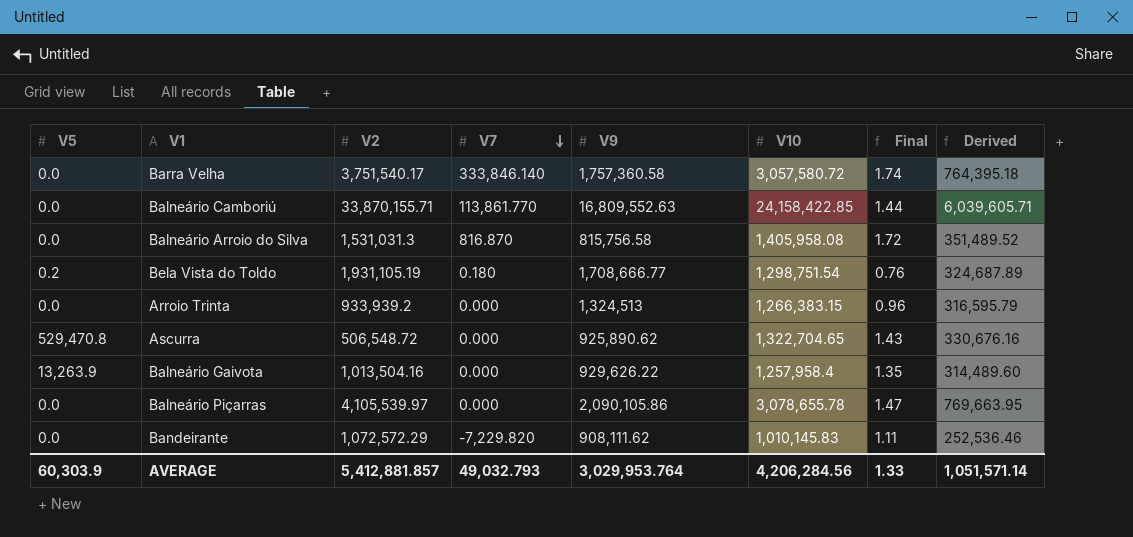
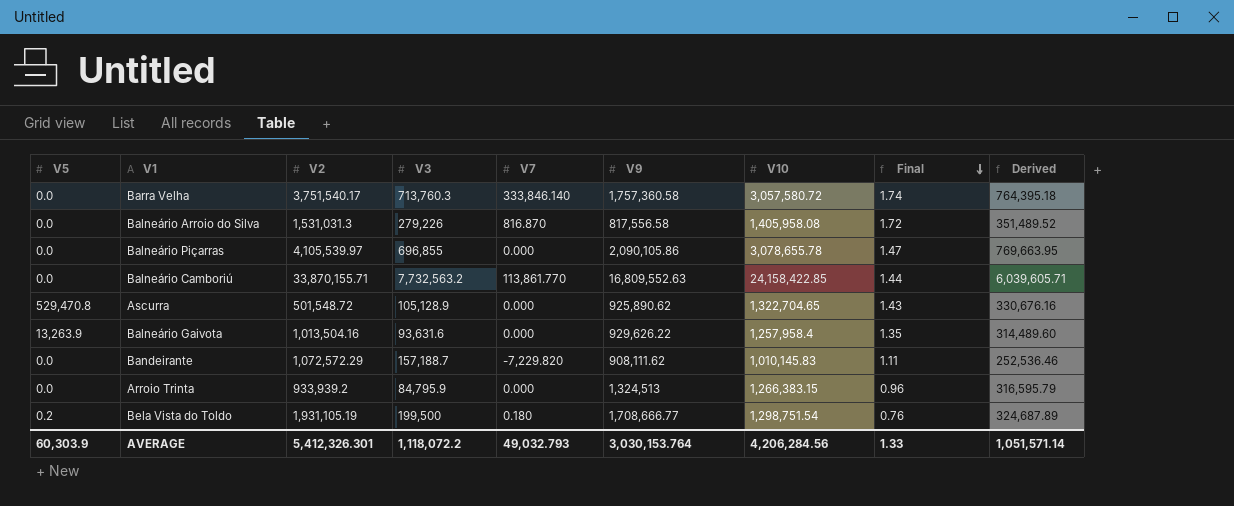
row order: V7 descending -> Final descending
column V3 | position: none -> 4
Balneário Arroio do Silva | V9: 815,756.58 -> 817,556.58
Ascurra | V2: 506,548.72 -> 501,548.72
AVERAGE | V2: 5,412,881.857 -> 5,412,326.301
AVERAGE | V9: 3,029,953.764 -> 3,030,153.764

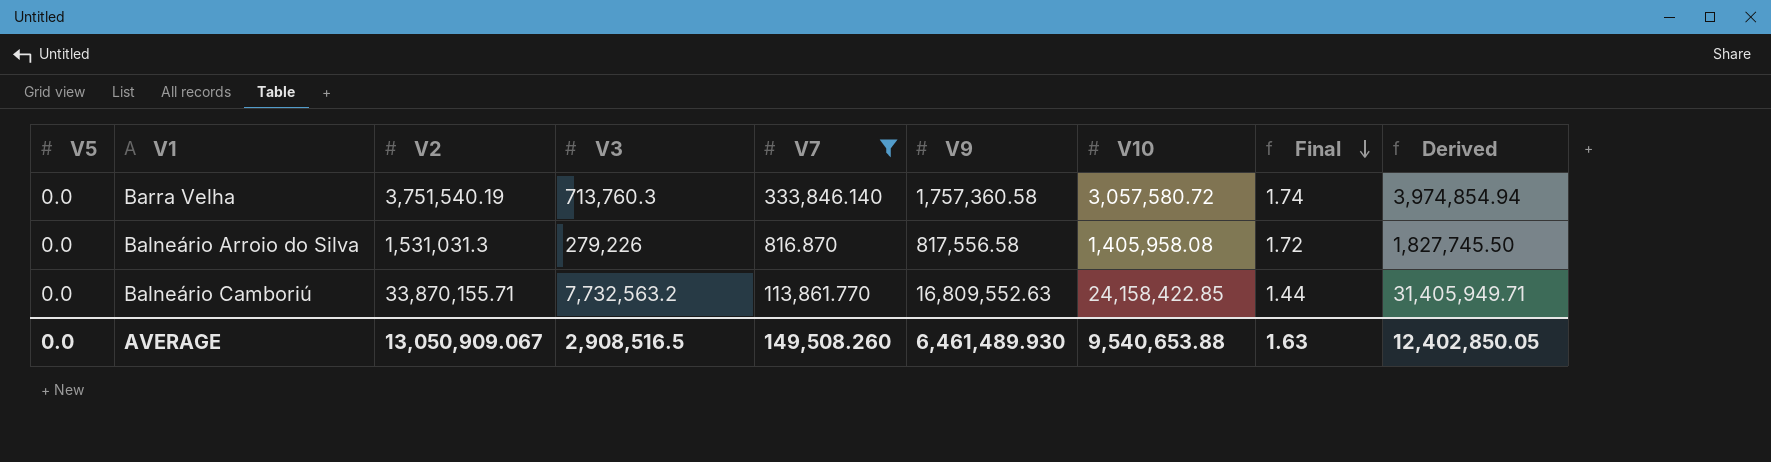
filter: none -> V7 >= 816.870
column Derived | formula: [V10] * 0.25 -> [V10] * 1.3
Barra Velha | V2: 3,751,540.17 -> 3,751,540.19
AVERAGE | V5: 60,303.9 -> 0.0
AVERAGE | V2: 5,412,326.301 -> 13,050,909.067
AVERAGE | V3: 1,118,072.2 -> 2,908,516.5
AVERAGE | V7: 49,032.793 -> 149,508.260
AVERAGE | V9: 3,030,153.764 -> 6,461,489.930
AVERAGE | V10: 4,206,284.56 -> 9,540,653.88
AVERAGE | Final: 1.33 -> 1.63
AVERAGE | Derived: 1,051,571.14 -> 12,402,850.05

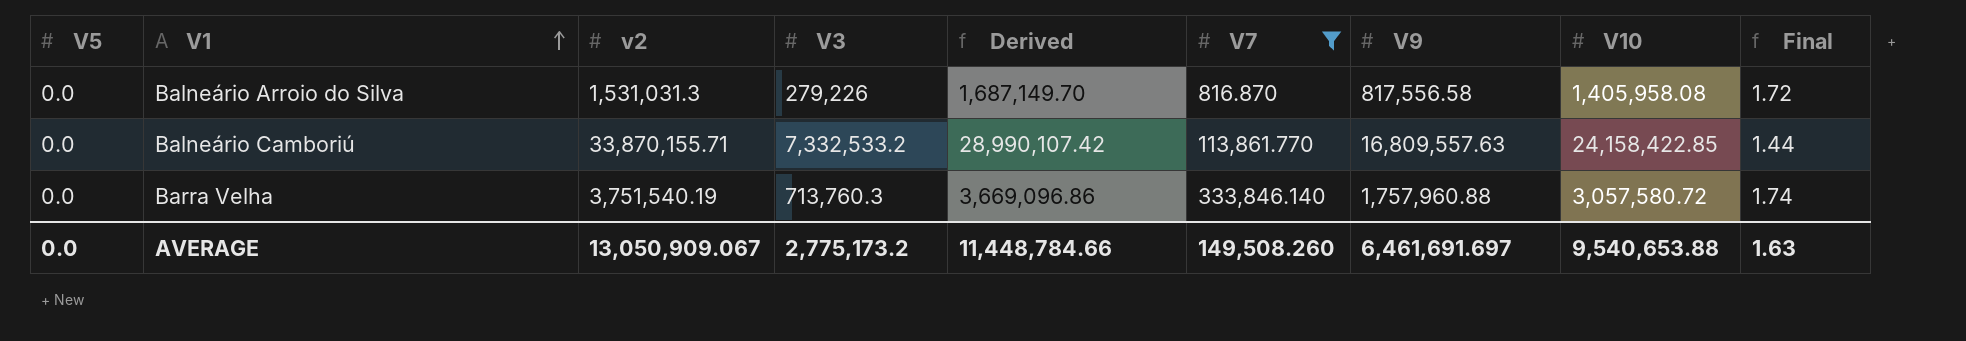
row order: Final descending -> V1 ascending
column name: V2 -> v2
column Derived | formula: [V10] * 1.3 -> [V10] * 1.2
column Derived | position: 9 -> 5
Balneário Camboriú | V3: 7,732,563.2 -> 7,332,533.2
Balneário Camboriú | V9: 16,809,552.63 -> 16,809,557.63
Barra Velha | V9: 1,757,360.58 -> 1,757,960.88
AVERAGE | V3: 2,908,516.5 -> 2,775,173.2
AVERAGE | Derived: 12,402,850.05 -> 11,448,784.66
AVERAGE | V9: 6,461,489.930 -> 6,461,691.697

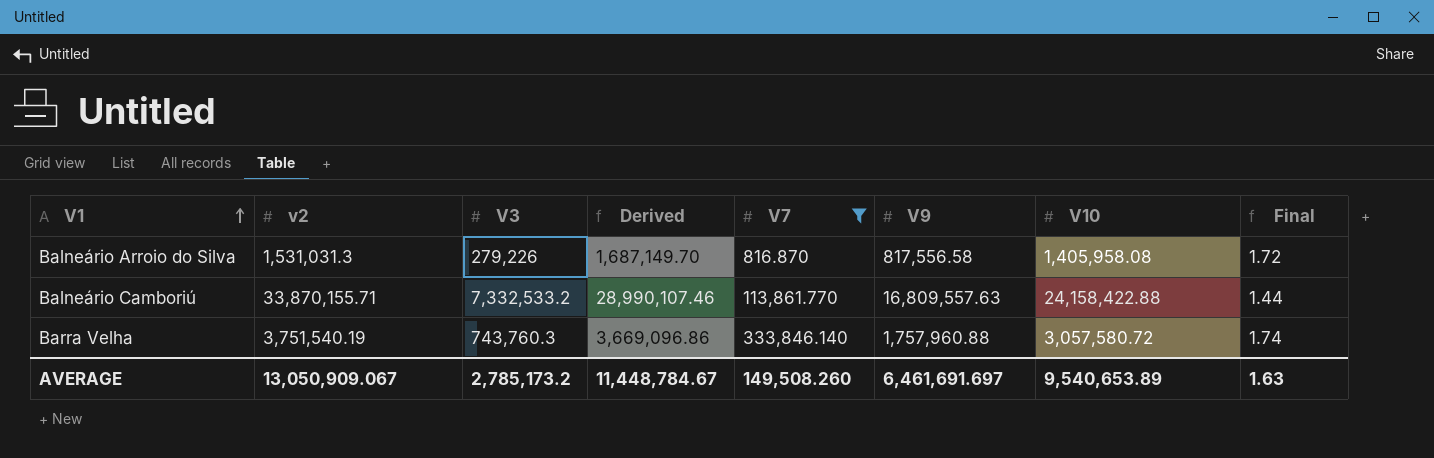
column V5 | position: 1 -> none
Balneário Camboriú | Derived: 28,990,107.42 -> 28,990,107.46
Balneário Camboriú | V10: 24,158,422.85 -> 24,158,422.88
Barra Velha | V3: 713,760.3 -> 743,760.3
AVERAGE | V3: 2,775,173.2 -> 2,785,173.2
AVERAGE | Derived: 11,448,784.66 -> 11,448,784.67
AVERAGE | V10: 9,540,653.88 -> 9,540,653.89

